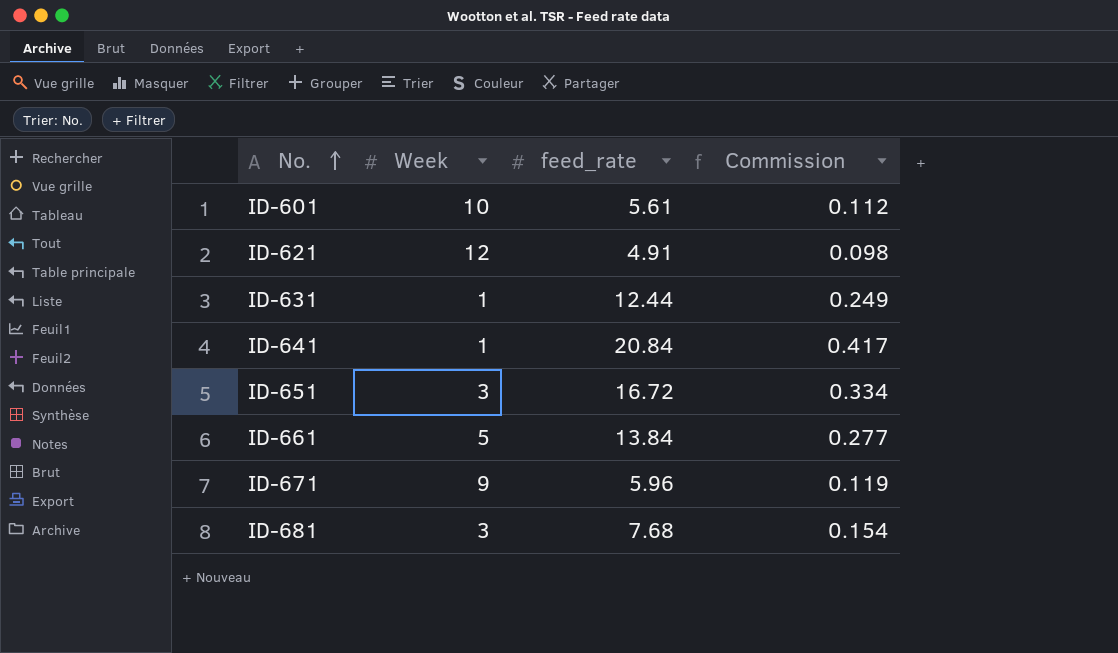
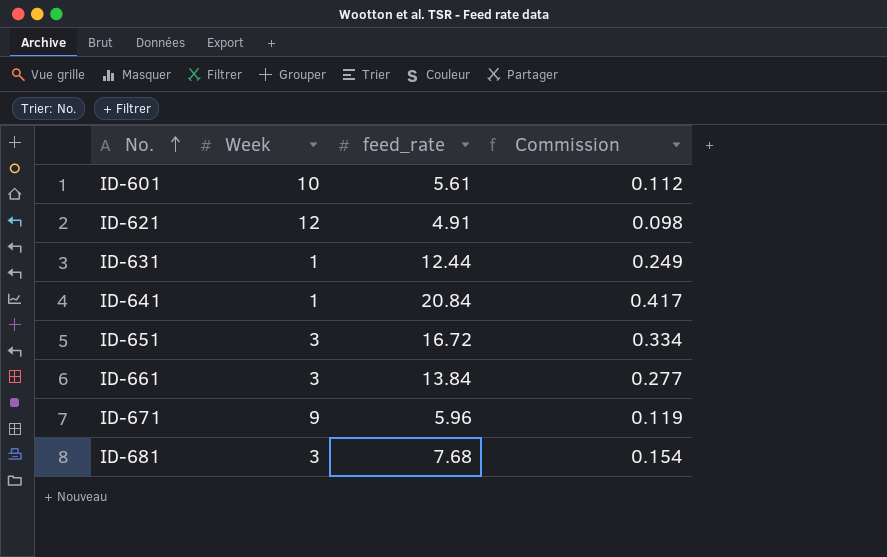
ID-661 | Week: 5 -> 3

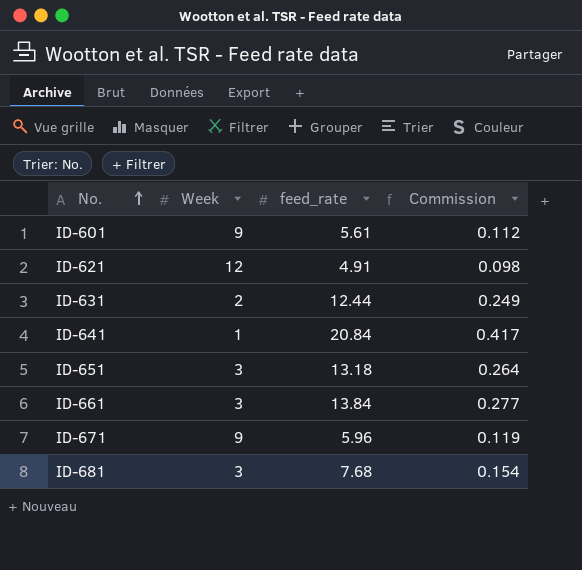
ID-601 | Week: 10 -> 9
ID-631 | Week: 1 -> 2
ID-651 | feed_rate: 16.72 -> 13.18
ID-651 | Commission: 0.334 -> 0.264

